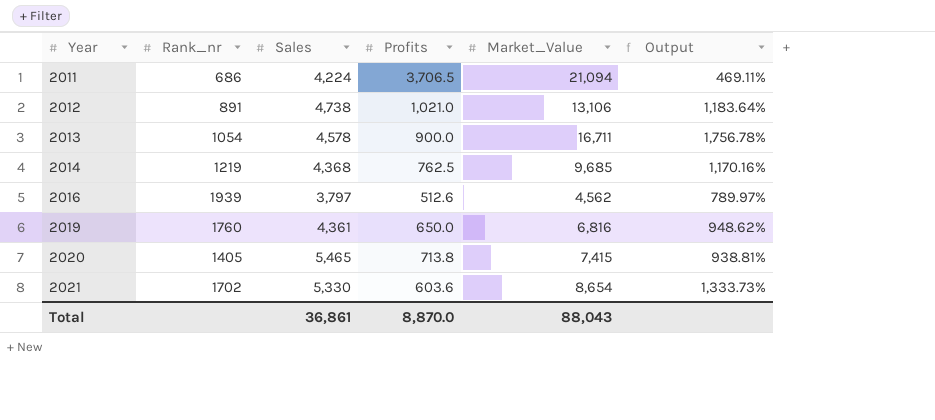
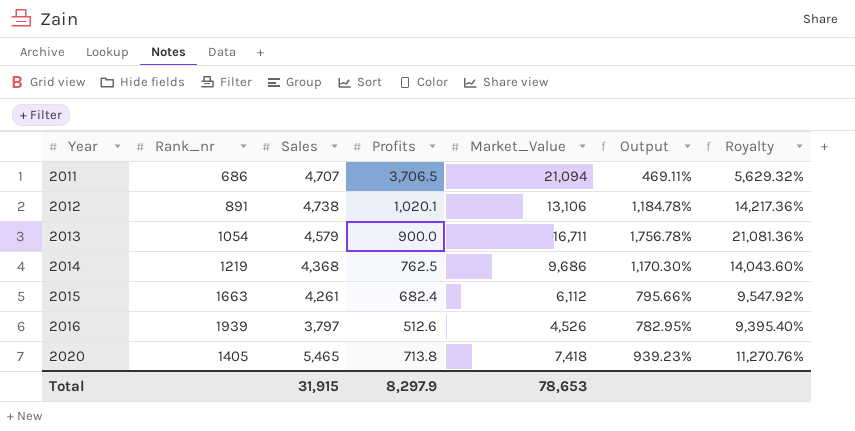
column Royalty | formula: none -> [Output] * 12
row 2019: 1760 | 4,361 | 650.0 | 6,816 | 948.62% -> none
row 2021: 1702 | 5,330 | 603.6 | 8,654 | 1,333.73% -> none
2011 | Sales: 4,224 -> 4,707
2012 | Profits: 1,021.0 -> 1,020.1
2012 | Output: 1,183.64% -> 1,184.78%
2013 | Sales: 4,578 -> 4,579
2014 | Market_Value: 9,685 -> 9,686
2014 | Output: 1,170.16% -> 1,170.30%
row 2015: none -> 1663 | 4,261 | 682.4 | 6,112 | 795.66% | 9,547.92%
2016 | Market_Value: 4,562 -> 4,526
2016 | Output: 789.97% -> 782.95%
2020 | Market_Value: 7,415 -> 7,418
2020 | Output: 938.81% -> 939.23%
Total | Sales: 36,861 -> 31,915
Total | Profits: 8,870.0 -> 8,297.9
Total | Market_Value: 88,043 -> 78,653

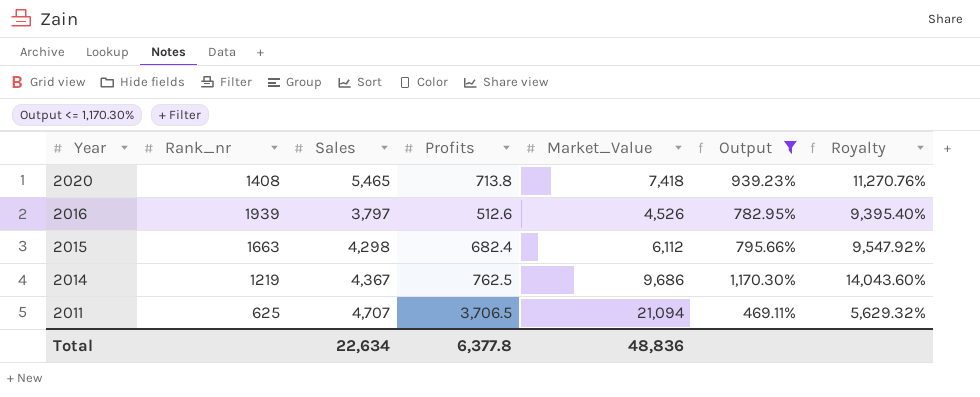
filter: none -> Output <= 1,170.30%
row order: Year ascending -> Year descending
2020 | Rank_nr: 1405 -> 1408
2015 | Sales: 4,261 -> 4,298
2014 | Sales: 4,368 -> 4,367
2011 | Rank_nr: 686 -> 625
Total | Sales: 31,915 -> 22,634
Total | Profits: 8,297.9 -> 6,377.8
Total | Market_Value: 78,653 -> 48,836

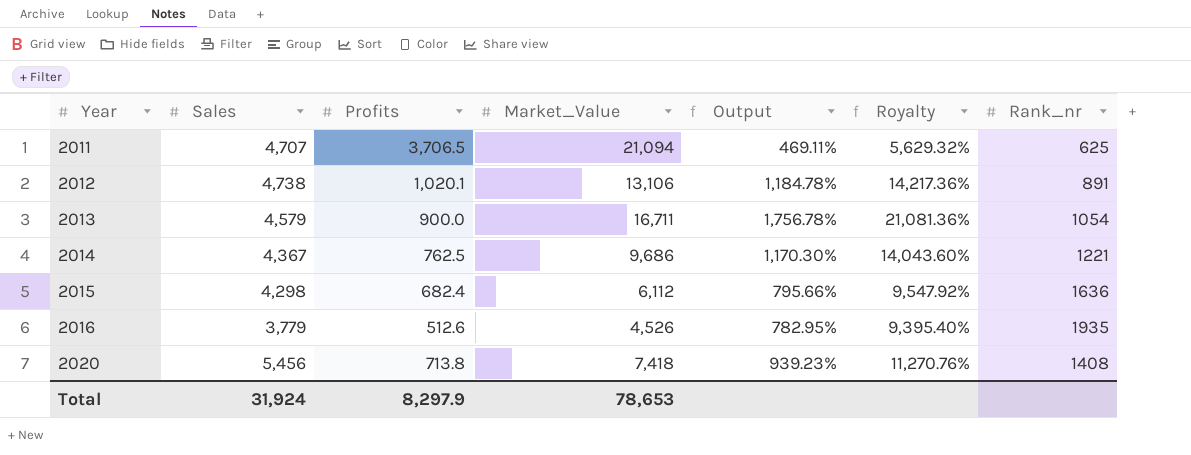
filter: Output <= 1,170.30% -> none
row order: Year descending -> Year ascending
column Rank_nr | position: 2 -> 7
2014 | Rank_nr: 1219 -> 1221
2015 | Rank_nr: 1663 -> 1636
2016 | Sales: 3,797 -> 3,779
2016 | Rank_nr: 1939 -> 1935
2020 | Sales: 5,465 -> 5,456
Total | Sales: 22,634 -> 31,924
Total | Profits: 6,377.8 -> 8,297.9
Total | Market_Value: 48,836 -> 78,653

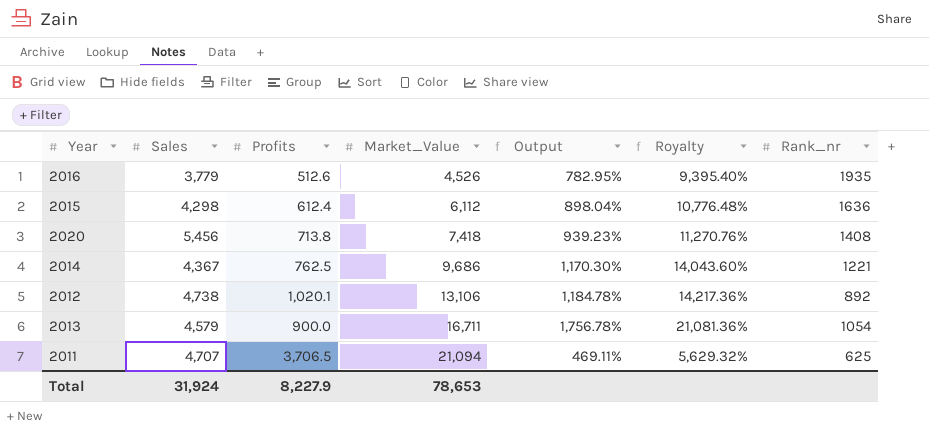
row order: Year ascending -> Market_Value ascending
2015 | Profits: 682.4 -> 612.4
2015 | Output: 795.66% -> 898.04%
2015 | Royalty: 9,547.92% -> 10,776.48%
2012 | Rank_nr: 891 -> 892
Total | Profits: 8,297.9 -> 8,227.9

